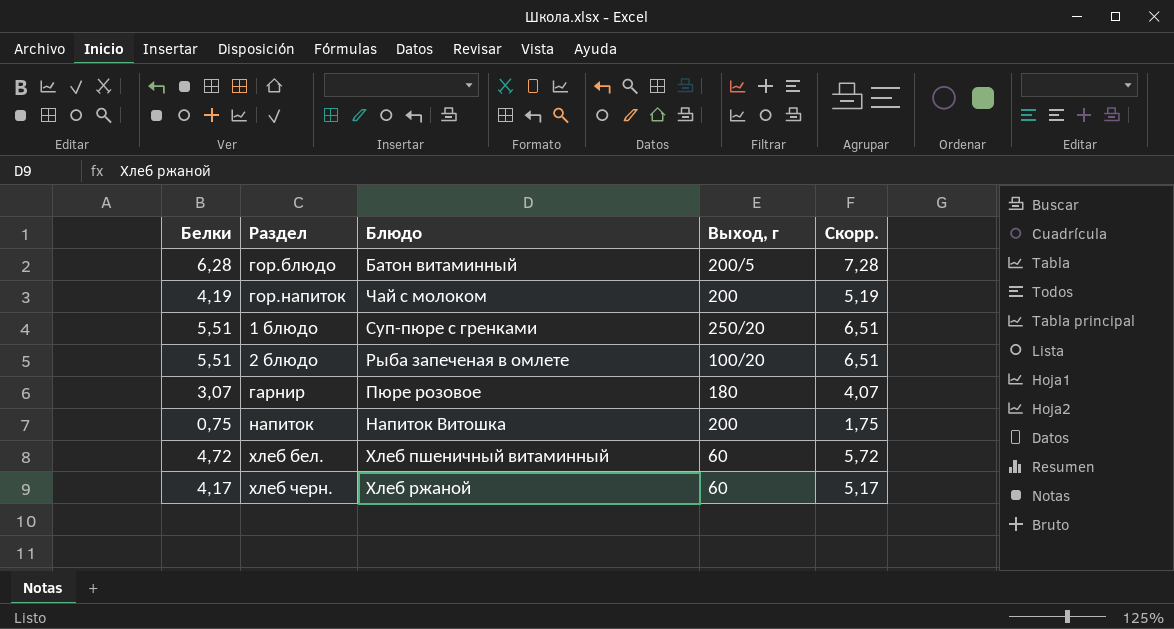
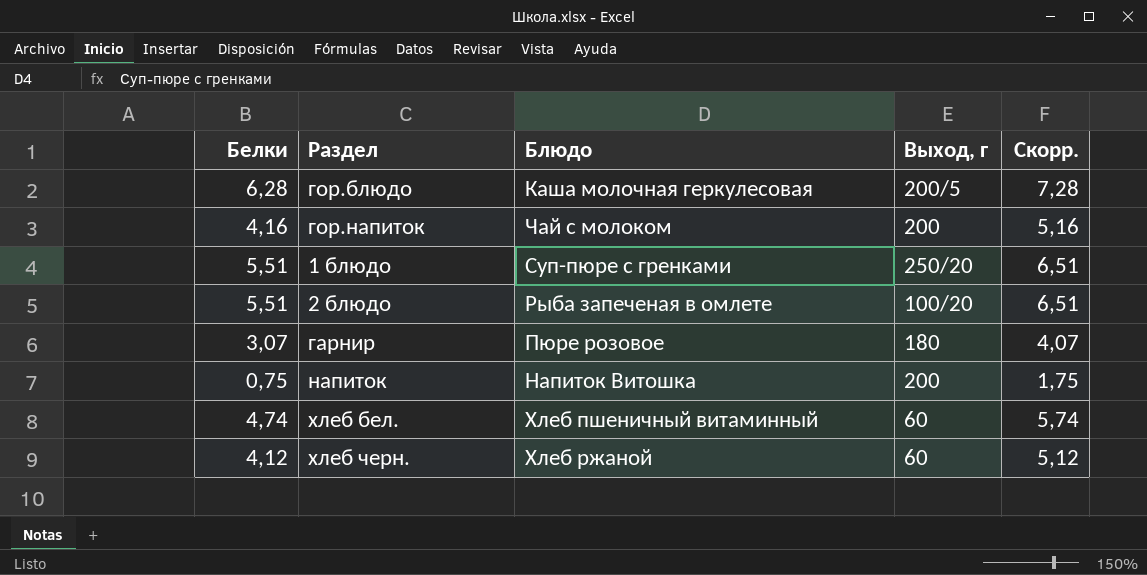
гор.блюдо | Блюдо: Батон витаминный -> Каша молочная геркулесовая
гор.напиток | Белки: 4,19 -> 4,16
гор.напиток | Скорр.: 5,19 -> 5,16
хлеб бел. | Белки: 4,72 -> 4,74
хлеб бел. | Скорр.: 5,72 -> 5,74
хлеб черн. | Белки: 4,17 -> 4,12
хлеб черн. | Скорр.: 5,17 -> 5,12

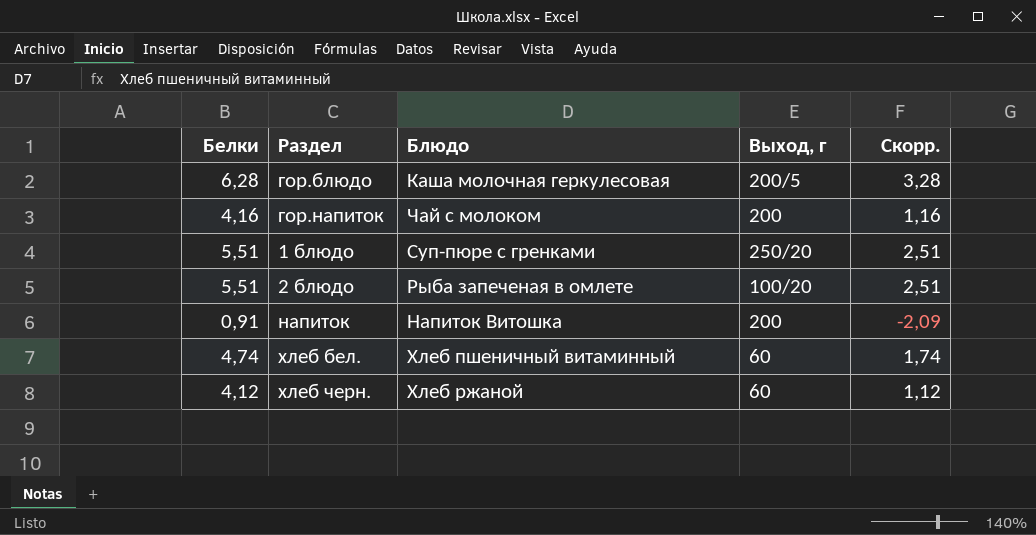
column Скорр. | formula: [Белки] + 1 -> [Белки] - 3
row гарнир: 3,07 | Пюре розовое | 180 | 4,07 -> none
напиток | Белки: 0,75 -> 0,91

